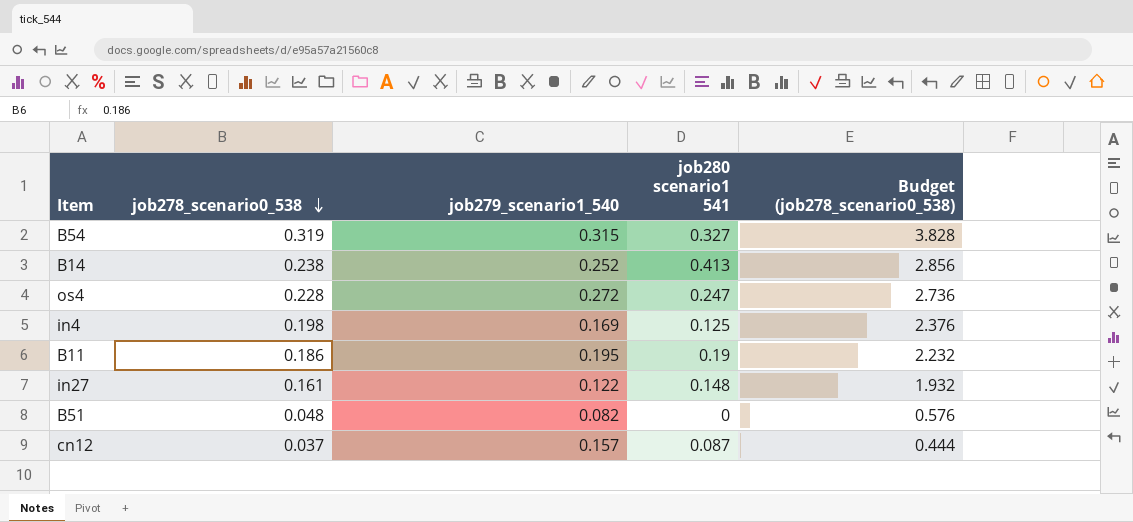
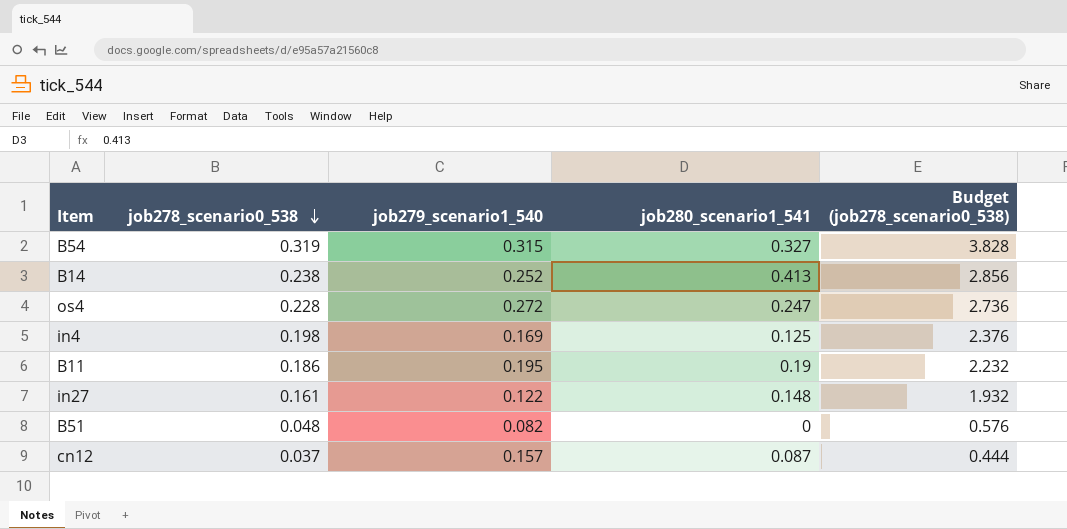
column name: job280 scenario1 541 -> job280_scenario1_541

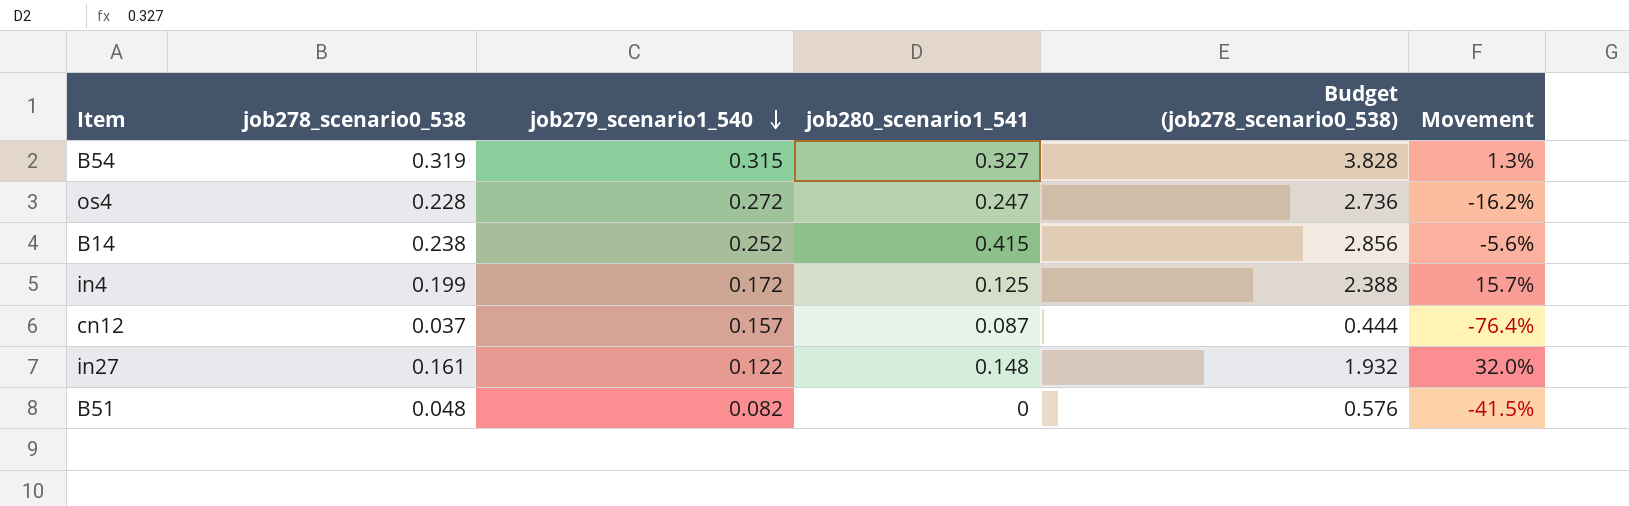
row order: job278_scenario0_538 descending -> job279_scenario1_540 descending
column Movement | formula: none -> ([job278_scenario0_538] - [job279_scenario1_540]) / [job279_scenario1_540]
row B11: 0.186 | 0.195 | 0.19 | 2.232 -> none
B14 | job280_scenario1_541: 0.413 -> 0.415
in4 | job278_scenario0_538: 0.198 -> 0.199
in4 | job279_scenario1_540: 0.169 -> 0.172
in4 | Budget (job278_scenario0_538): 2.376 -> 2.388

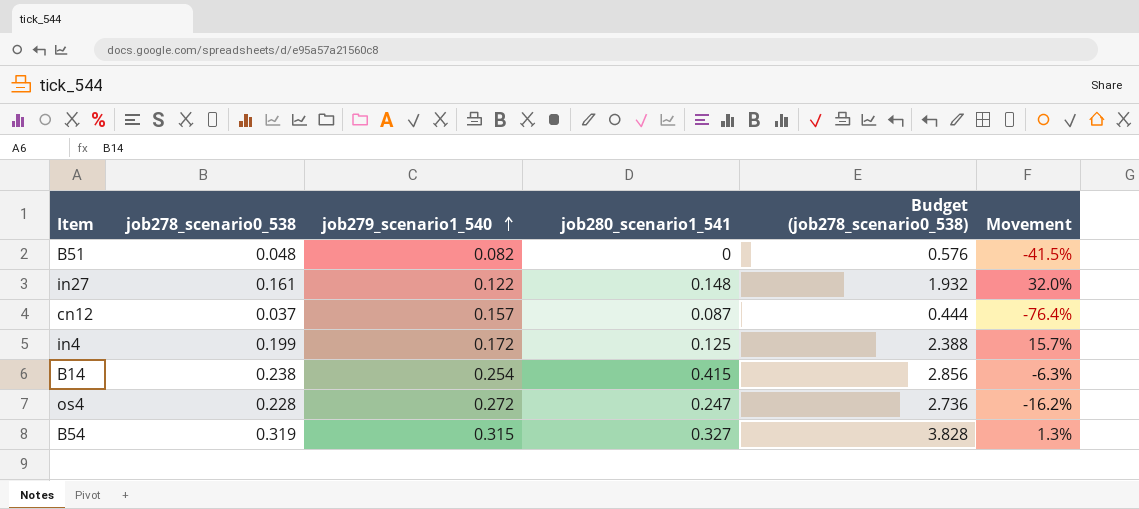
row order: job279_scenario1_540 descending -> job279_scenario1_540 ascending
B14 | job279_scenario1_540: 0.252 -> 0.254
B14 | Movement: -5.6% -> -6.3%

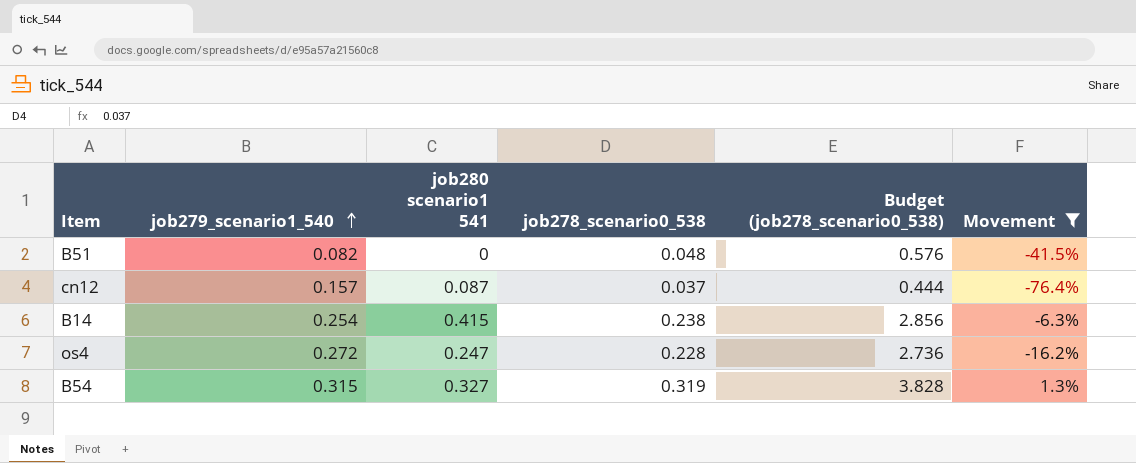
filter: none -> Movement <= 1.3%
column name: job280_scenario1_541 -> job280 scenario1 541
column job278_scenario0_538 | position: 2 -> 4

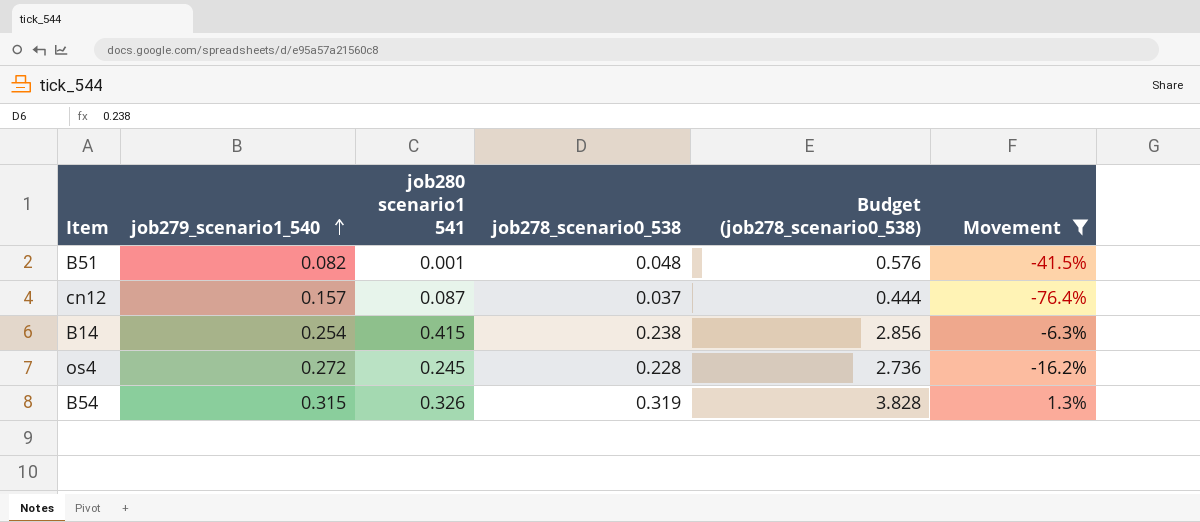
B51 | job280 scenario1 541: 0 -> 0.001
os4 | job280 scenario1 541: 0.247 -> 0.245
B54 | job280 scenario1 541: 0.327 -> 0.326

